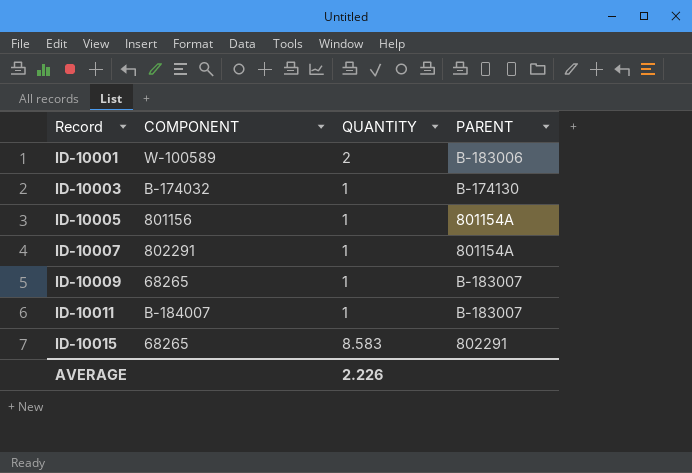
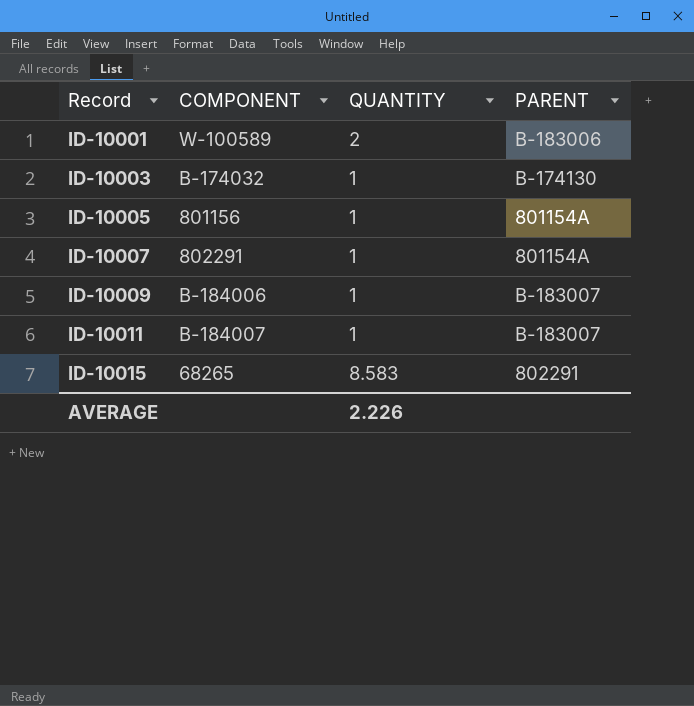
ID-10009 | COMPONENT: 68265 -> B-184006

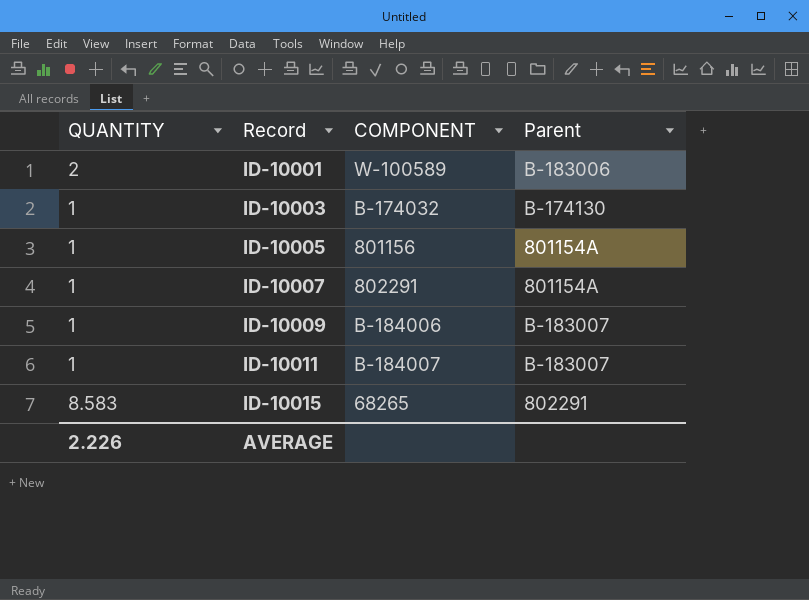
column QUANTITY | position: 3 -> 1
column name: PARENT -> Parent

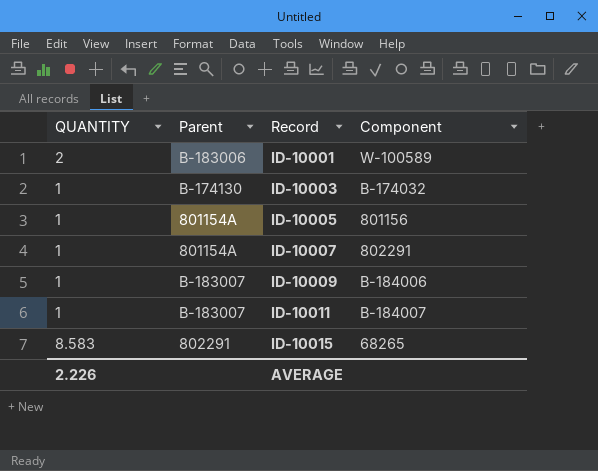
column Parent | position: 4 -> 2
column name: COMPONENT -> Component

